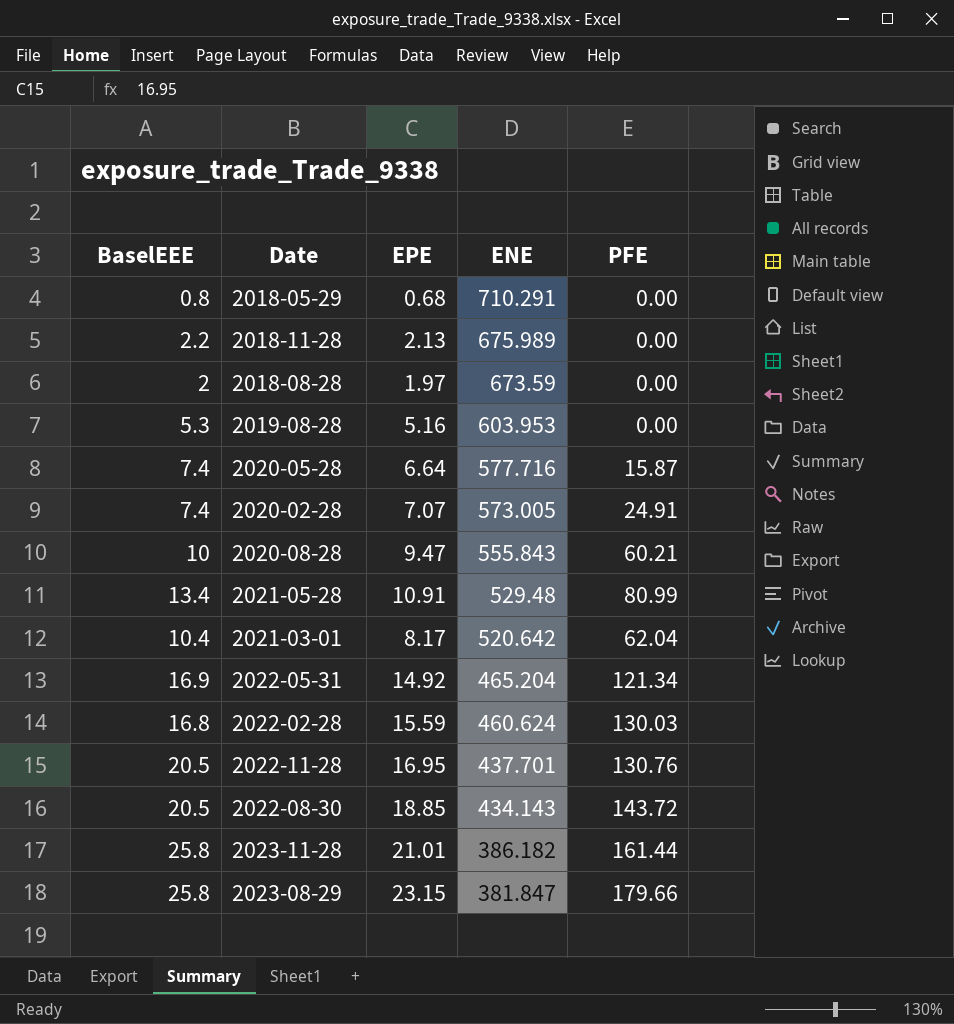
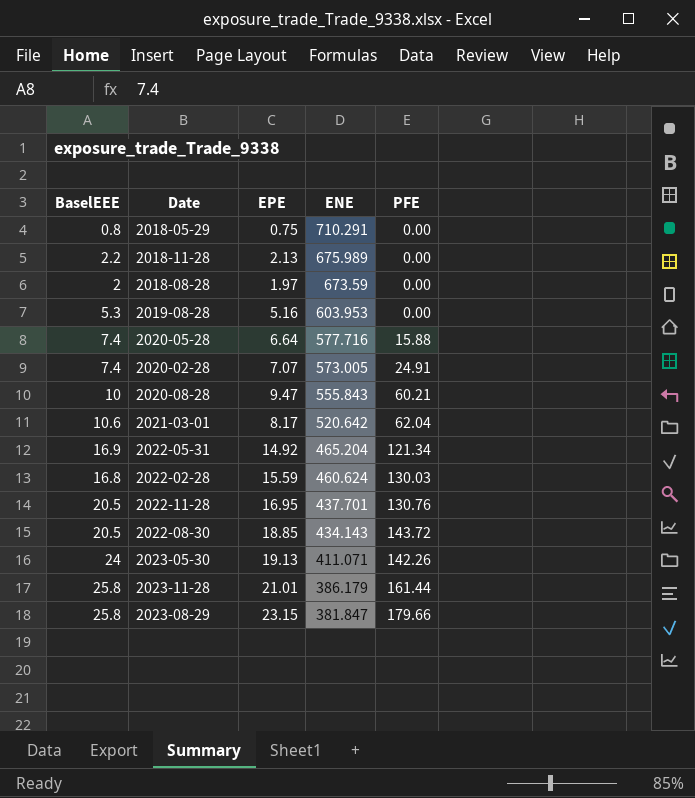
row 2021-05-28: 13.4 | 10.91 | 529.48 | 80.99 -> none
2018-05-29 | EPE: 0.68 -> 0.75
2020-05-28 | PFE: 15.87 -> 15.88
2021-03-01 | BaselEEE: 10.4 -> 10.6
row 2023-05-30: none -> 24 | 19.13 | 411.071 | 142.26
2023-11-28 | ENE: 386.182 -> 386.179

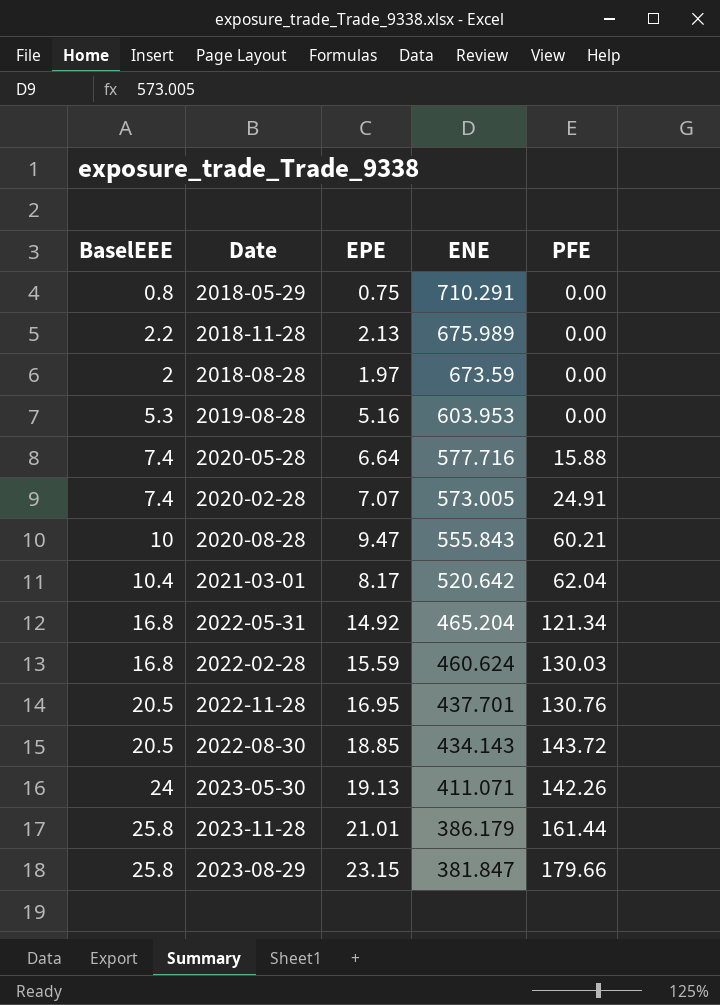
2021-03-01 | BaselEEE: 10.6 -> 10.4
2022-05-31 | BaselEEE: 16.9 -> 16.8

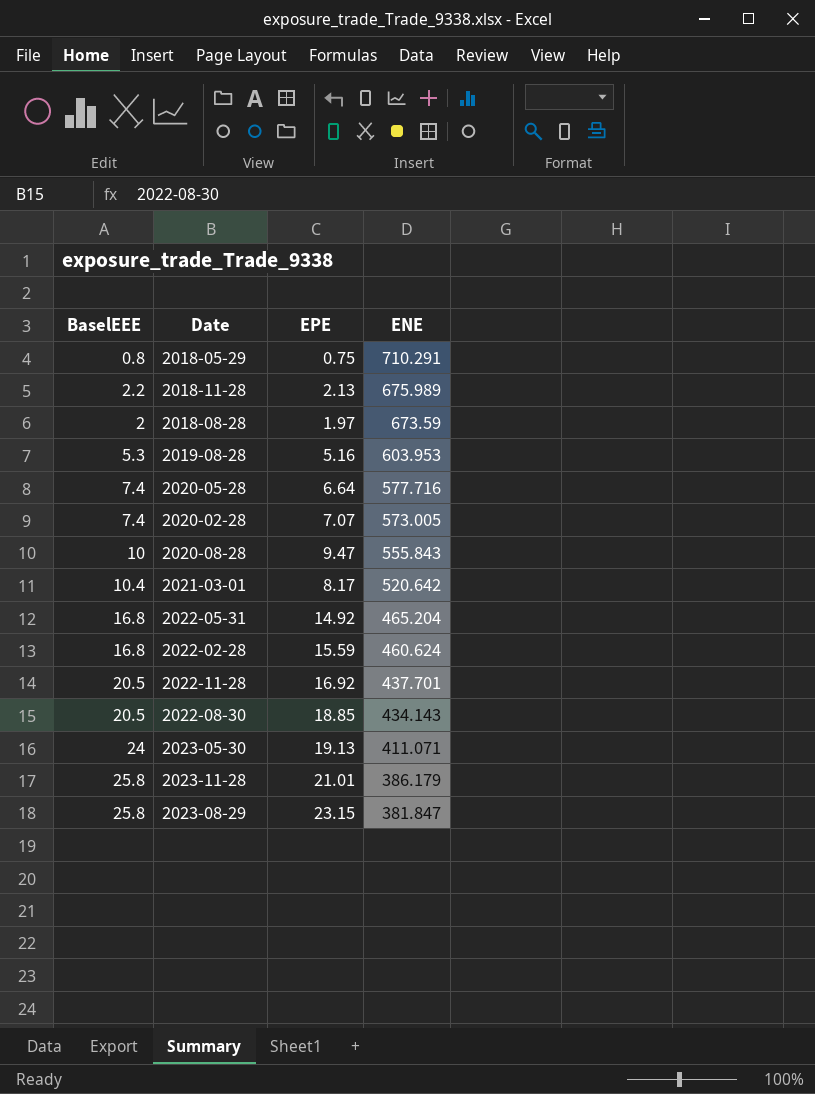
column PFE | position: 5 -> none
2022-11-28 | EPE: 16.95 -> 16.92

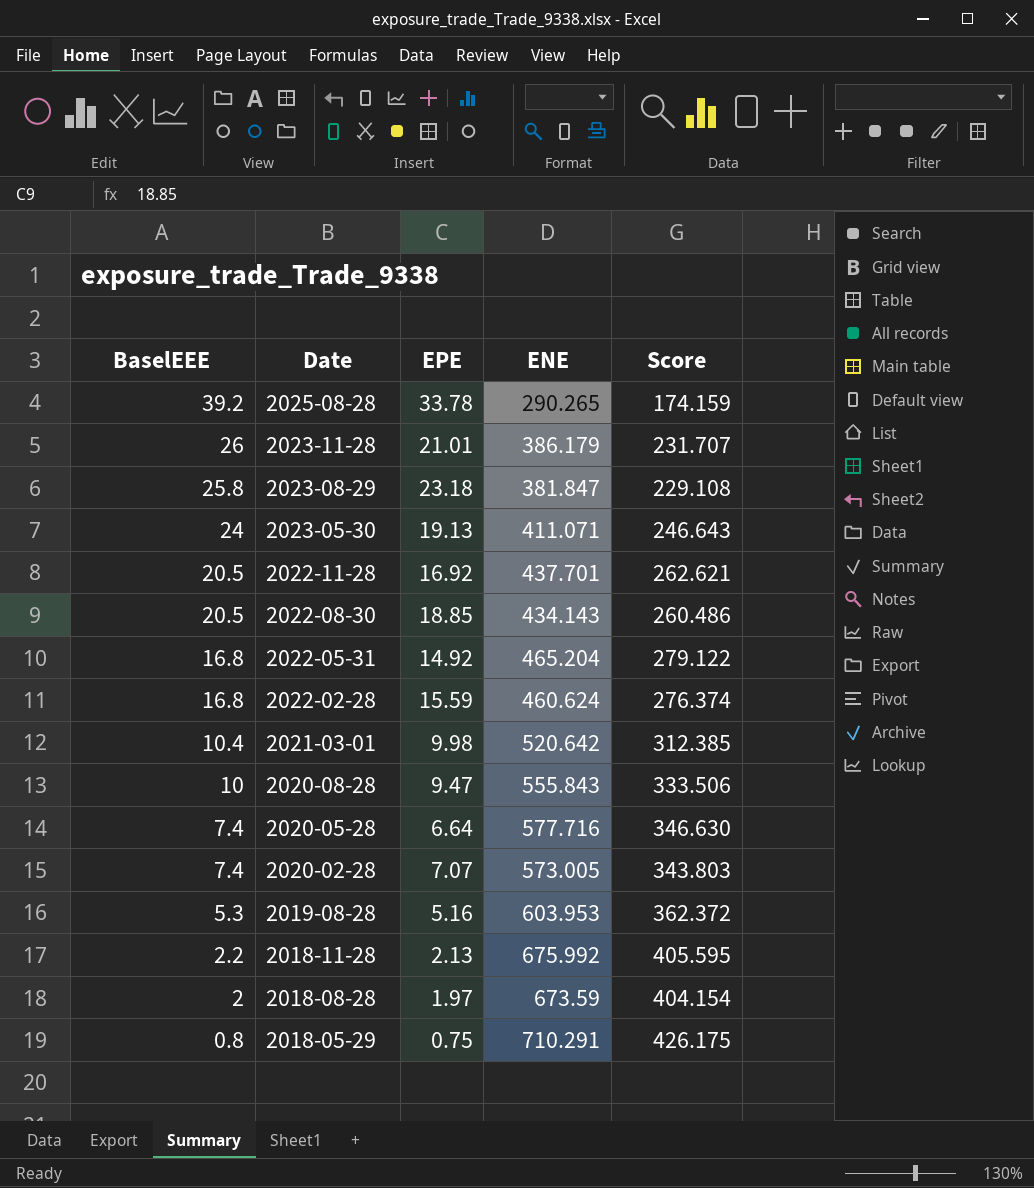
row order: ENE descending -> BaselEEE descending
column Score | formula: none -> [ENE] * 0.6
row 2025-08-28: none -> 39.2 | 33.78 | 290.265 | 174.159
2023-11-28 | BaselEEE: 25.8 -> 26
2023-08-29 | EPE: 23.15 -> 23.18
2021-03-01 | EPE: 8.17 -> 9.98
2018-11-28 | ENE: 675.989 -> 675.992

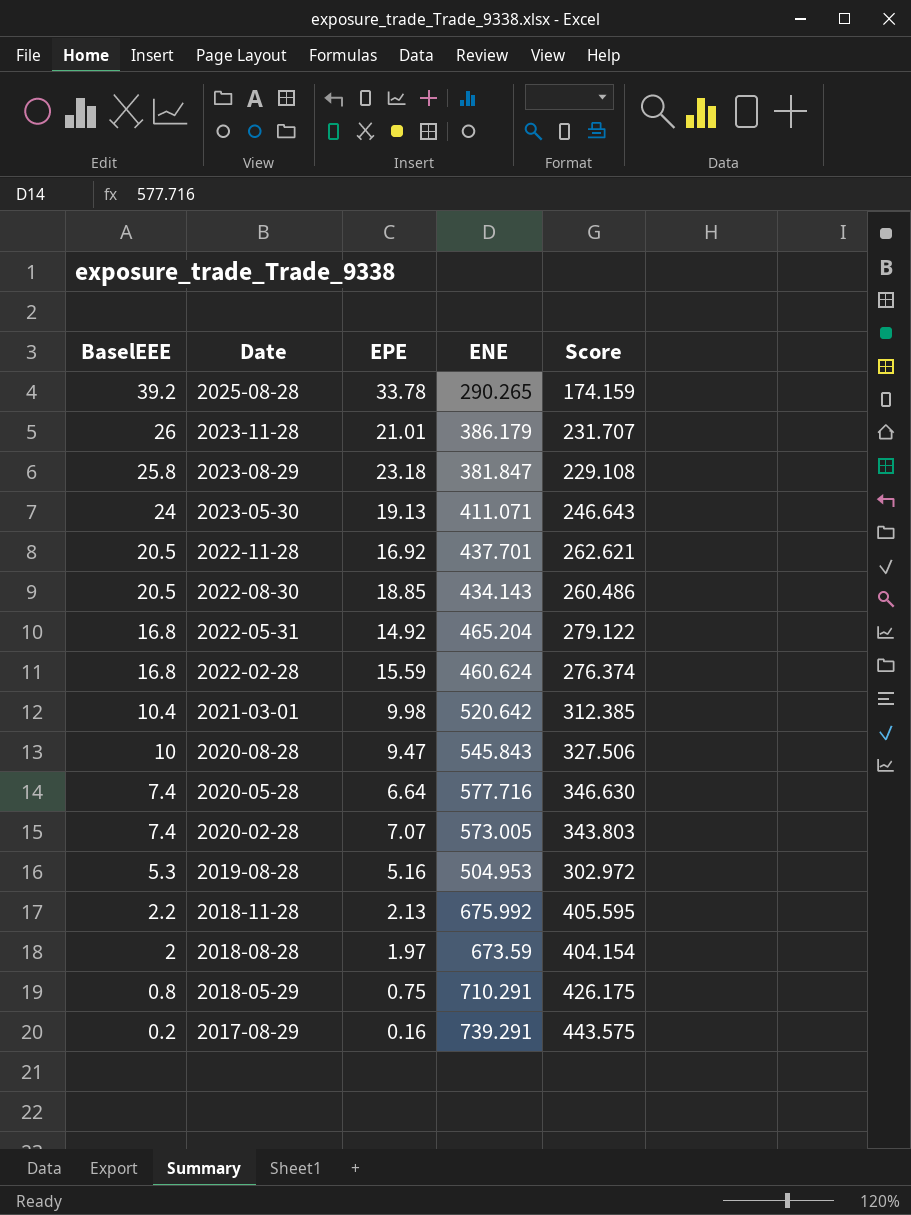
2020-08-28 | ENE: 555.843 -> 545.843
2020-08-28 | Score: 333.506 -> 327.506
2019-08-28 | ENE: 603.953 -> 504.953
2019-08-28 | Score: 362.372 -> 302.972
row 2017-08-29: none -> 0.2 | 0.16 | 739.291 | 443.575

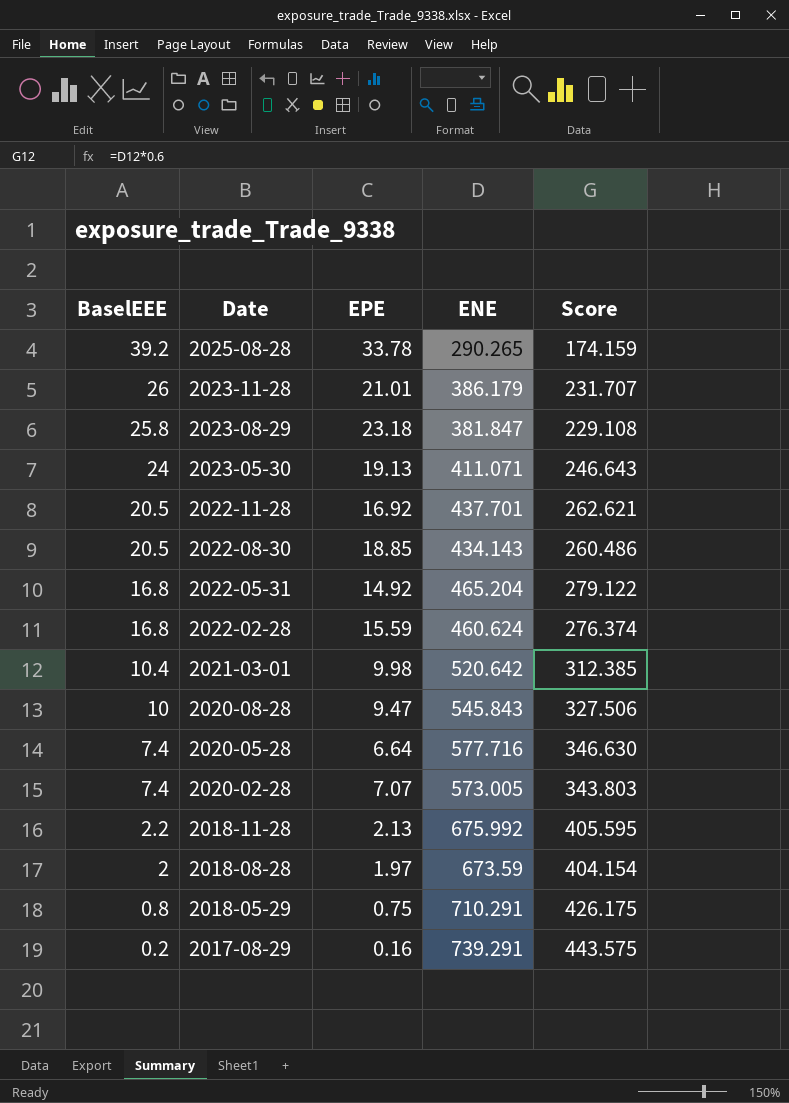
row 2019-08-28: 5.3 | 5.16 | 504.953 | 302.972 -> none

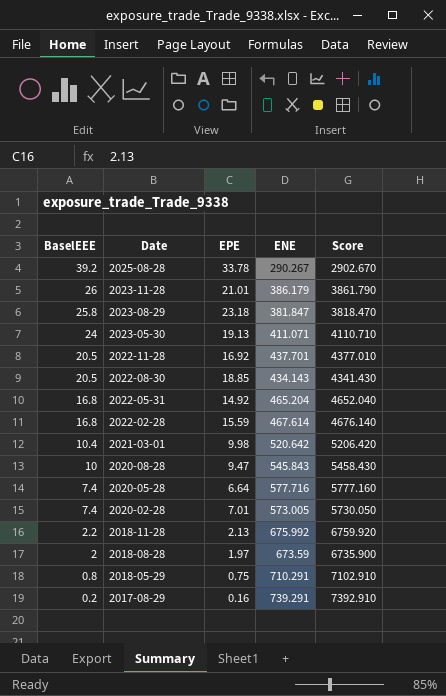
column Score | formula: [ENE] * 0.6 -> [ENE] * 10
2025-08-28 | ENE: 290.265 -> 290.267
2022-02-28 | ENE: 460.624 -> 467.614
2020-02-28 | EPE: 7.07 -> 7.01

